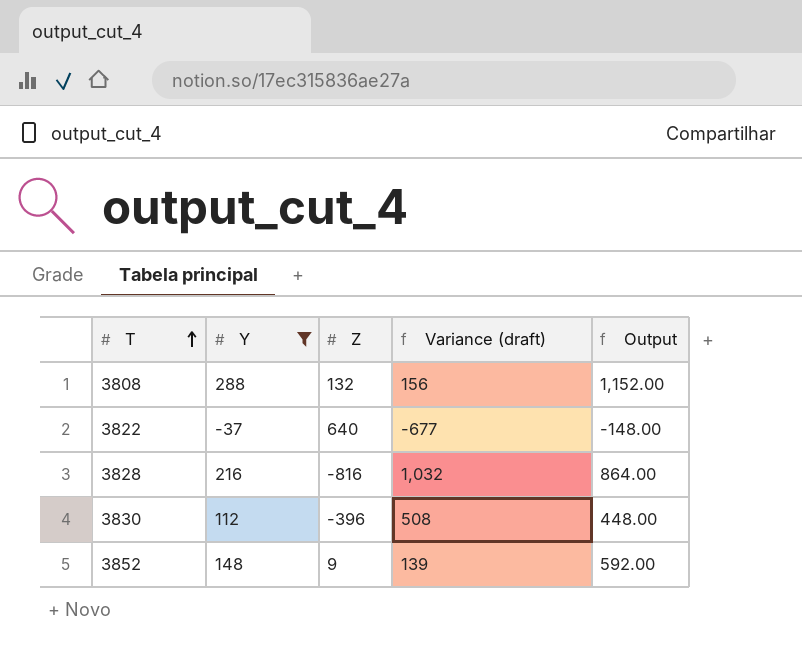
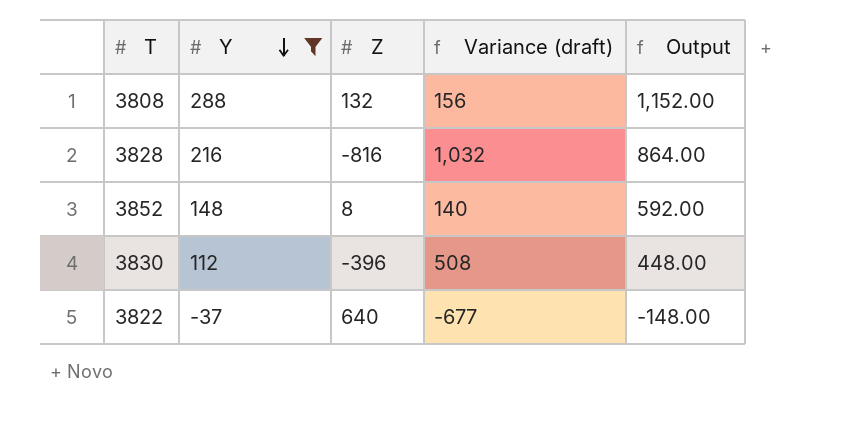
row order: T ascending -> Y descending
3852 | Z: 9 -> 8
3852 | Variance (draft): 139 -> 140

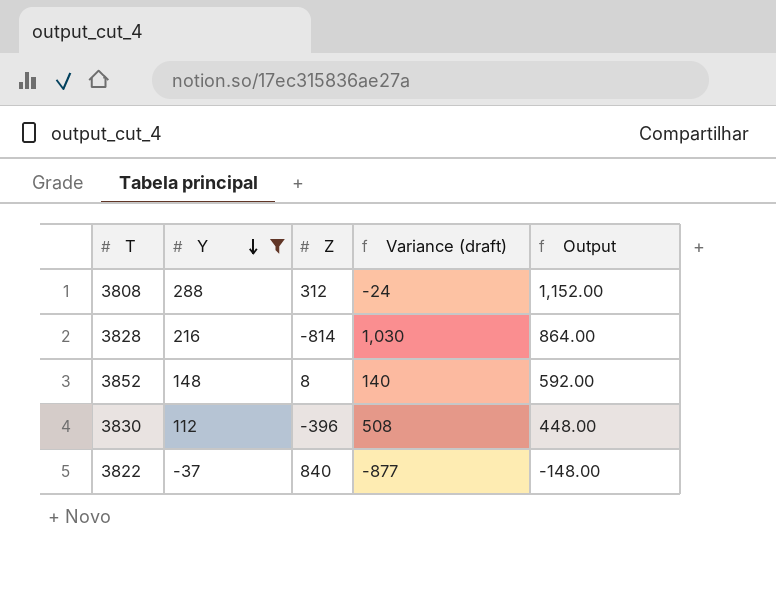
3808 | Z: 132 -> 312
3808 | Variance (draft): 156 -> -24
3828 | Z: -816 -> -814
3828 | Variance (draft): 1,032 -> 1,030
3822 | Z: 640 -> 840
3822 | Variance (draft): -677 -> -877

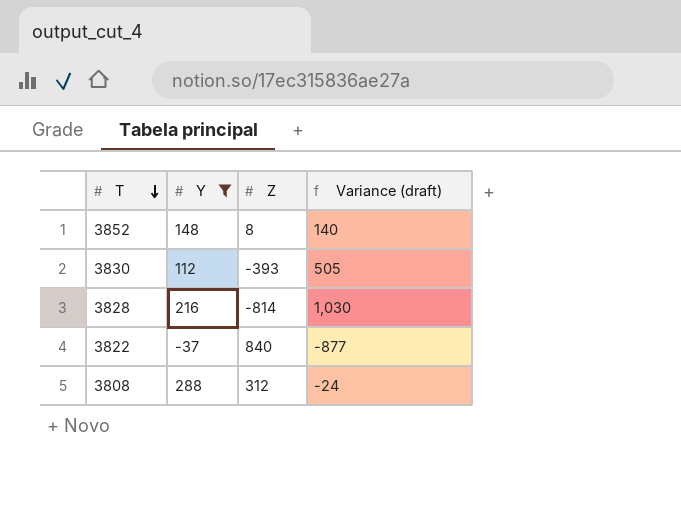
row order: Y descending -> T descending
column Output | formula: [Y] * 4 -> none
3830 | Z: -396 -> -393
3830 | Variance (draft): 508 -> 505

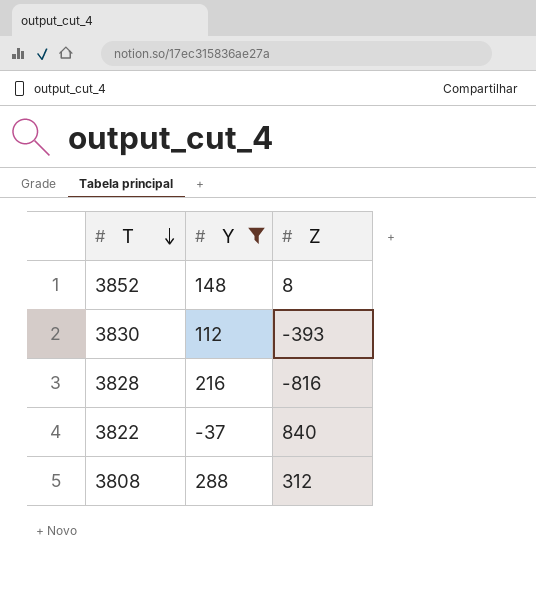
column Variance (draft) | formula: [Y] - [Z] -> none
3828 | Z: -814 -> -816

